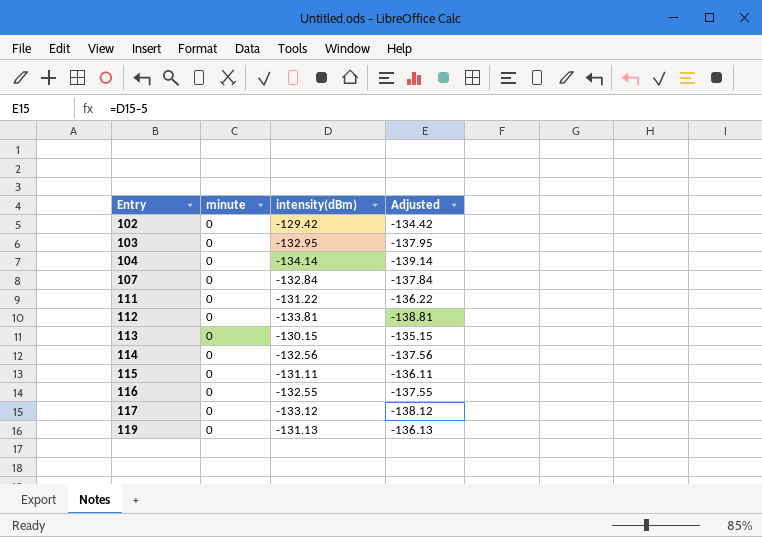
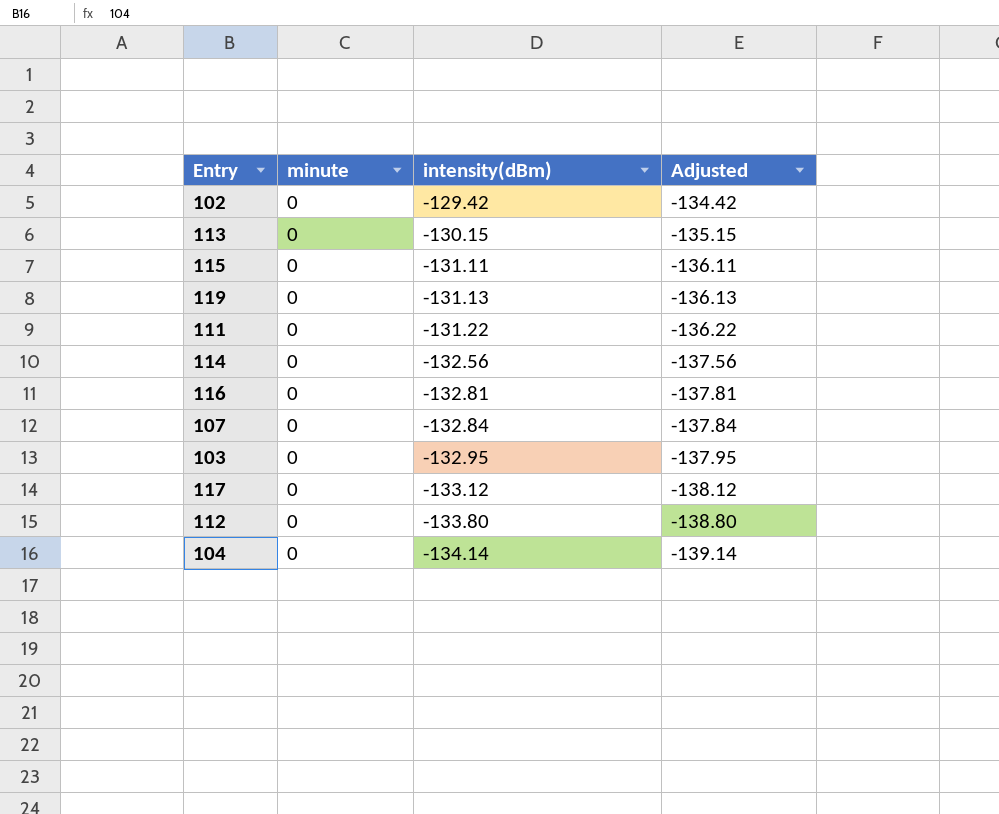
row order: Entry ascending -> intensity(dBm) descending
116 | intensity(dBm): -132.55 -> -132.81
116 | Adjusted: -137.55 -> -137.81
112 | intensity(dBm): -133.81 -> -133.80
112 | Adjusted: -138.81 -> -138.80

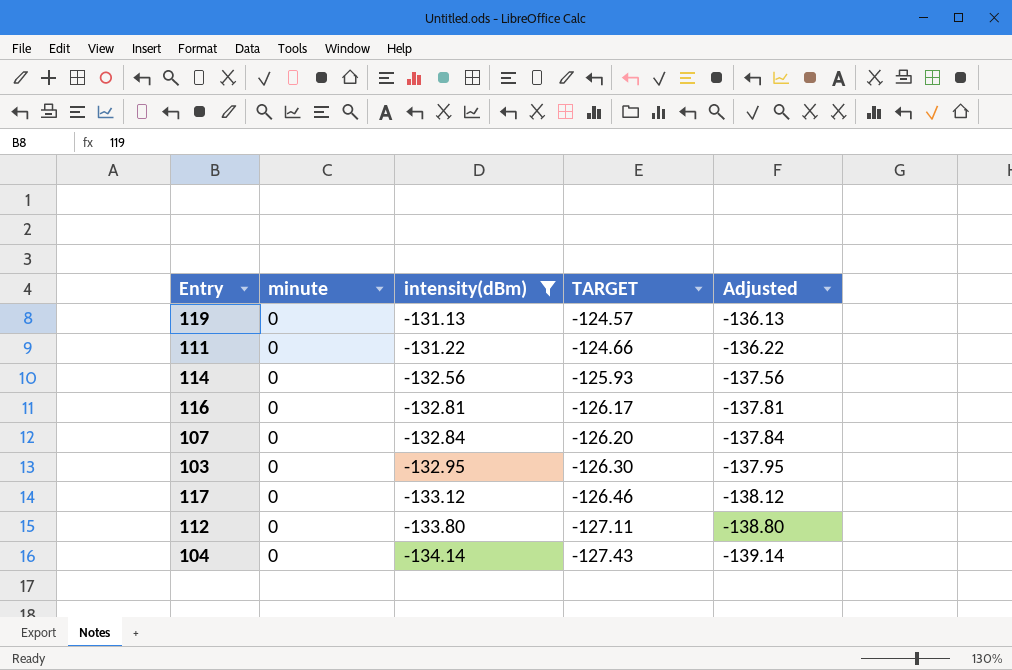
filter: none -> intensity(dBm) <= -131.13
column TARGET | formula: none -> [intensity(dBm)] * 0.95

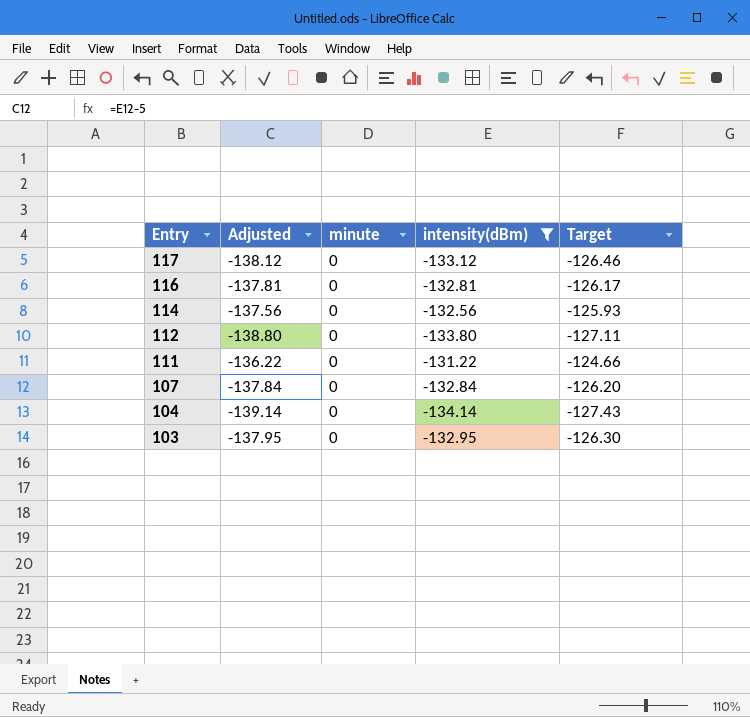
row order: intensity(dBm) descending -> Entry descending
column Adjusted | position: 5 -> 2
column name: TARGET -> Target
row 119: 0 | -131.13 | -124.57 | -136.13 -> none

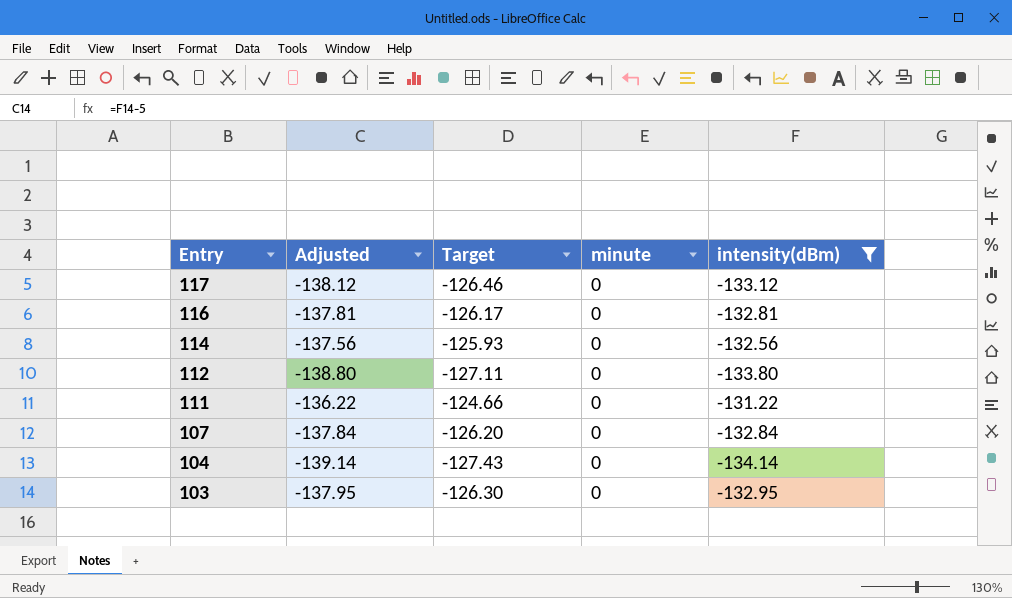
column Target | position: 5 -> 3

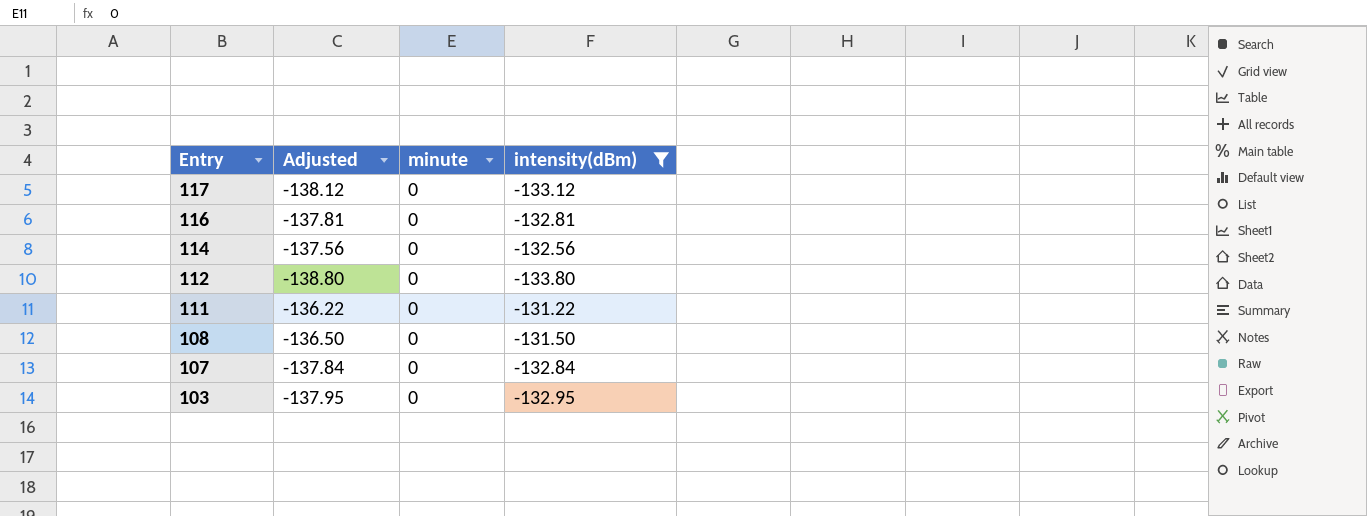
column Target | formula: [intensity(dBm)] * 0.95 -> none
row 104: -139.14 | -127.43 | 0 | -134.14 -> none
row 108: none -> -136.50 | 0 | -131.50

